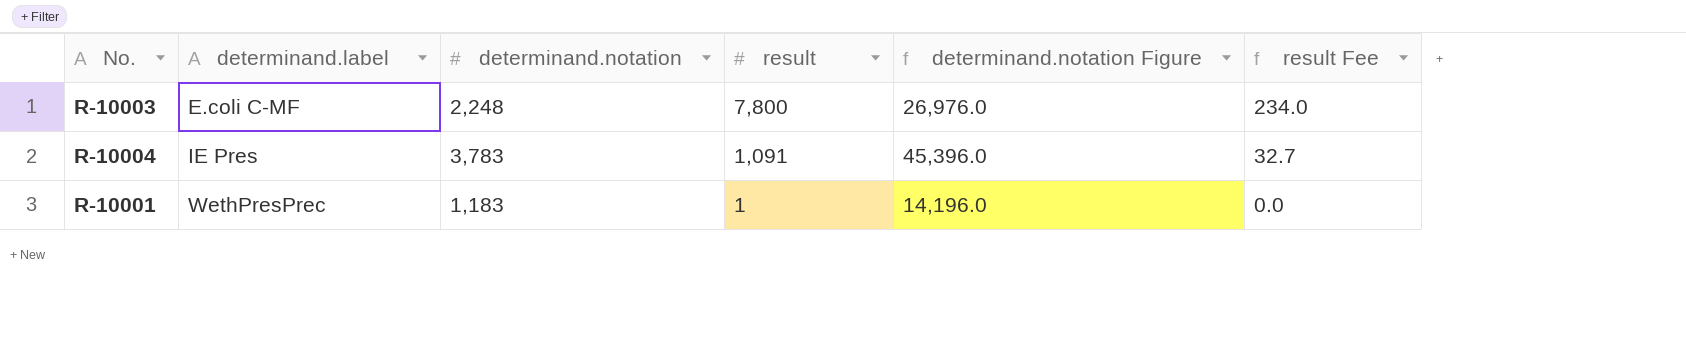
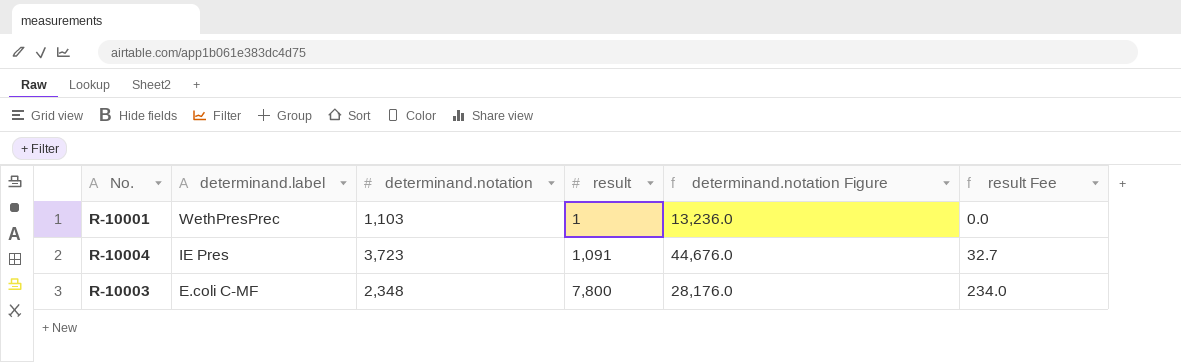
row order: determinand.label ascending -> determinand.label descending
R-10001 | determinand.notation: 1,183 -> 1,103
R-10001 | determinand.notation Figure: 14,196.0 -> 13,236.0
R-10004 | determinand.notation: 3,783 -> 3,723
R-10004 | determinand.notation Figure: 45,396.0 -> 44,676.0
R-10003 | determinand.notation: 2,248 -> 2,348
R-10003 | determinand.notation Figure: 26,976.0 -> 28,176.0

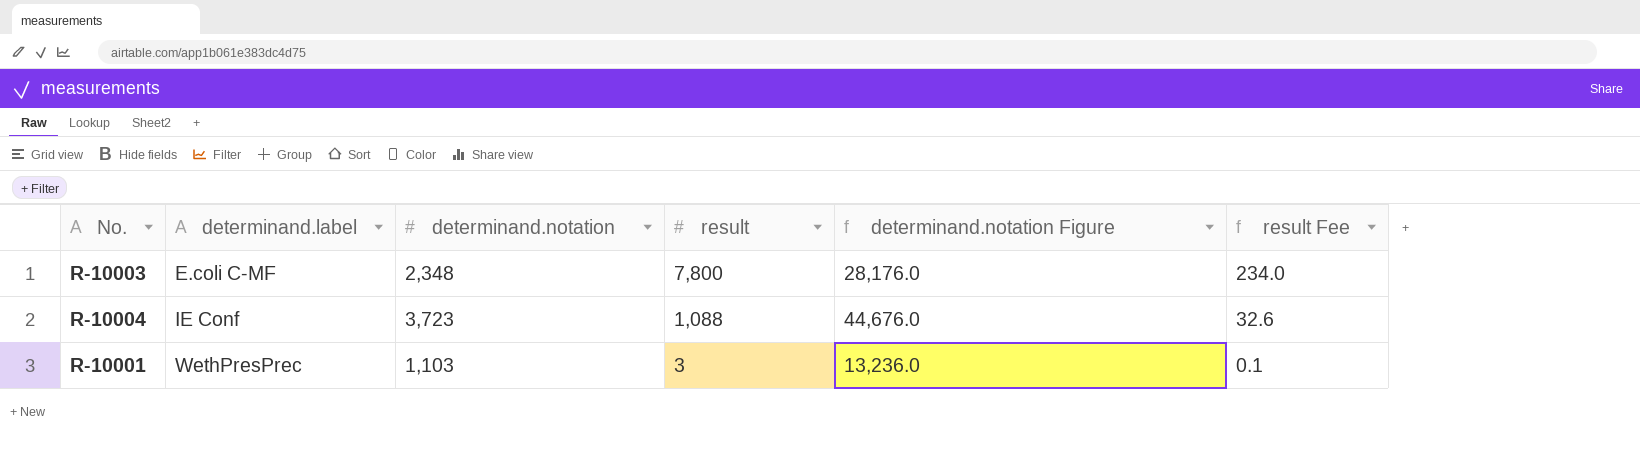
row order: determinand.label descending -> determinand.label ascending
R-10004 | determinand.label: IE Pres -> IE Conf
R-10004 | result: 1,091 -> 1,088
R-10004 | result Fee: 32.7 -> 32.6
R-10001 | result: 1 -> 3
R-10001 | result Fee: 0.0 -> 0.1

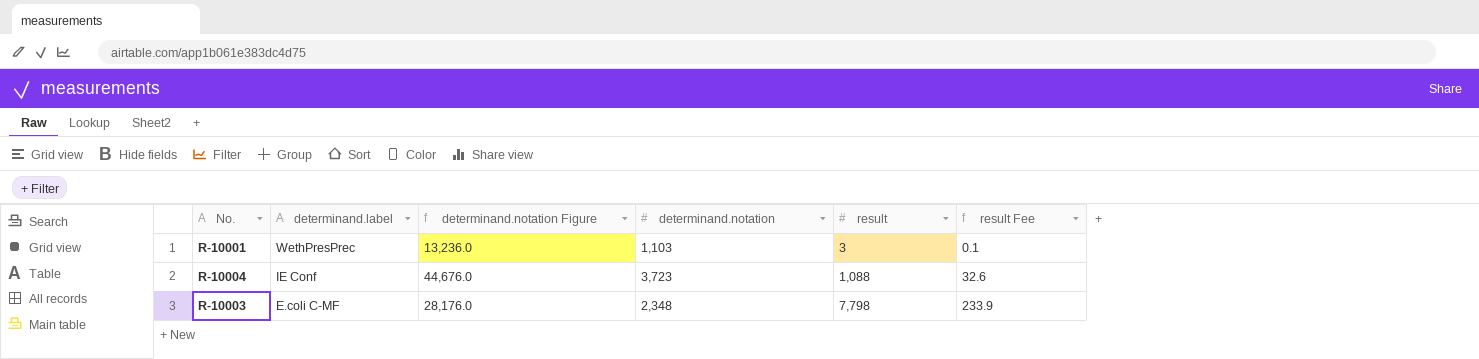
row order: determinand.label ascending -> determinand.label descending
column determinand.notation Figure | position: 5 -> 3
R-10003 | result: 7,800 -> 7,798
R-10003 | result Fee: 234.0 -> 233.9

